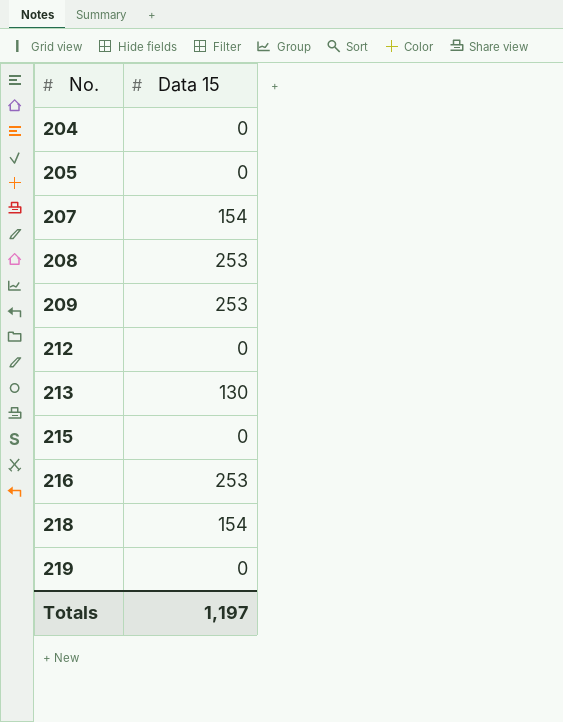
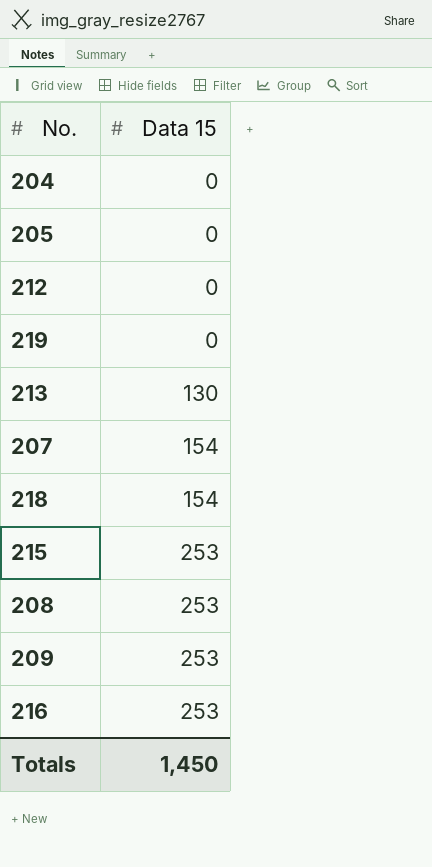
row order: No. ascending -> Data 15 ascending
215 | Data 15: 0 -> 253
Totals | Data 15: 1,197 -> 1,450

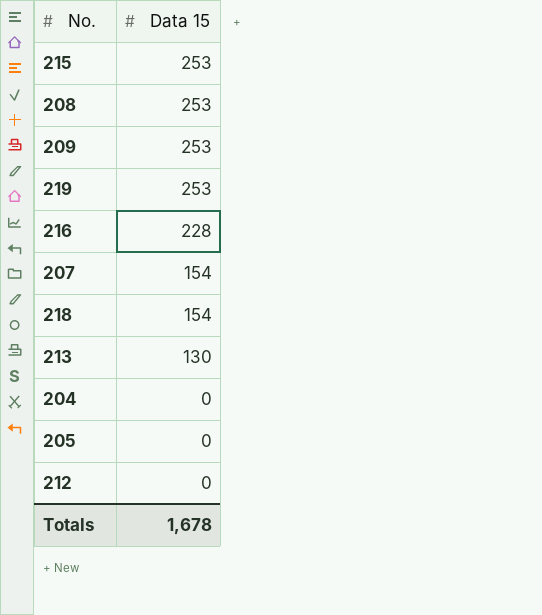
row order: Data 15 ascending -> Data 15 descending
219 | Data 15: 0 -> 253
216 | Data 15: 253 -> 228
Totals | Data 15: 1,450 -> 1,678

